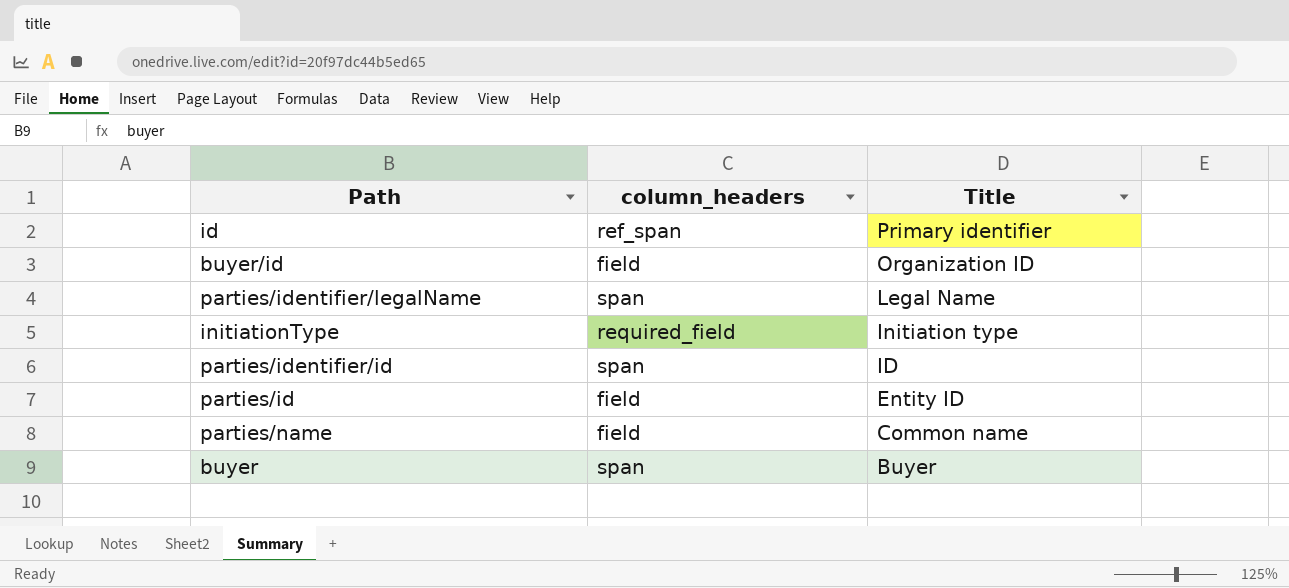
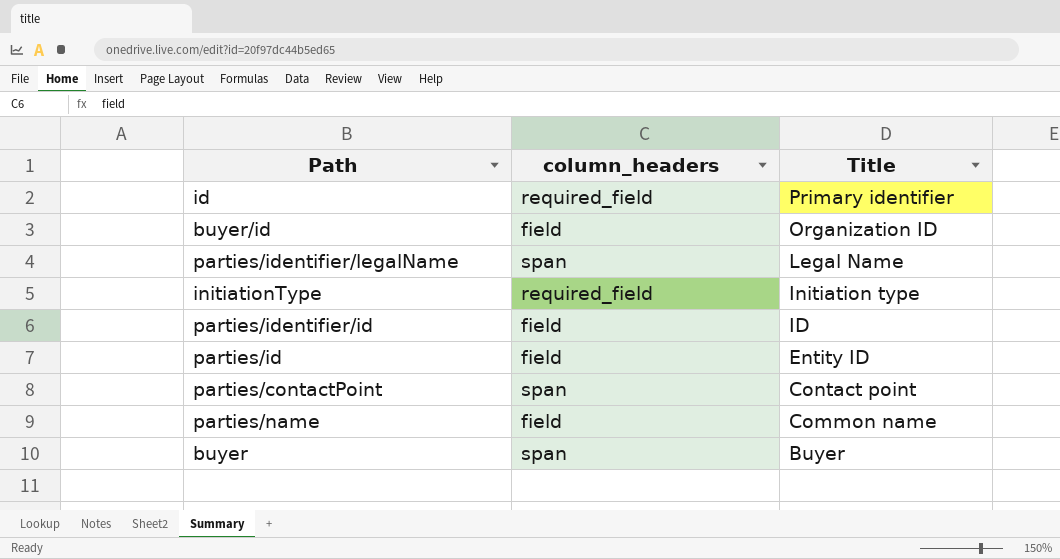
id | column_headers: ref_span -> required_field
parties/identifier/id | column_headers: span -> field
row parties/contactPoint: none -> span | Contact point

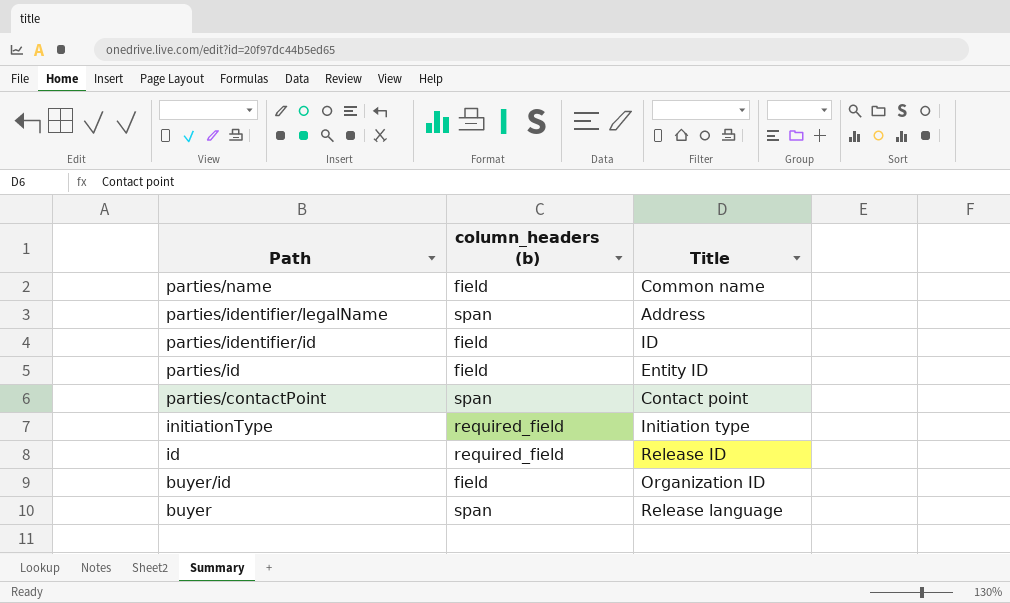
row order: Title descending -> Path descending
column name: column_headers -> column_headers (b)
parties/identifier/legalName | Title: Legal Name -> Address
id | Title: Primary identifier -> Release ID
buyer | Title: Buyer -> Release language

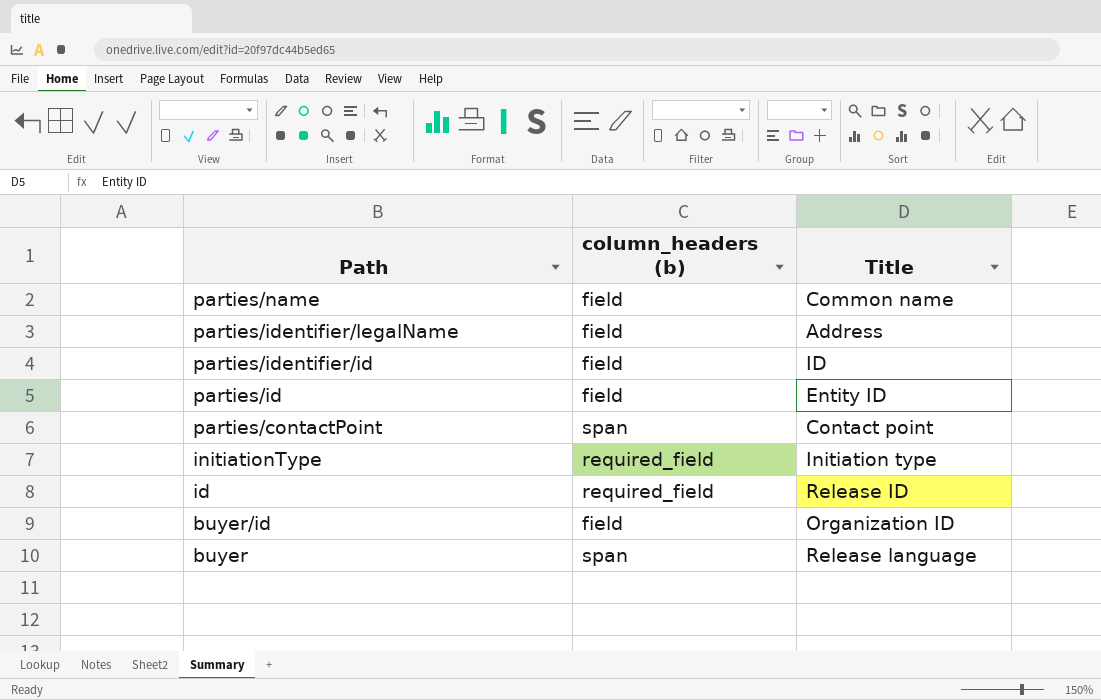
parties/identifier/legalName | column_headers (b): span -> field

